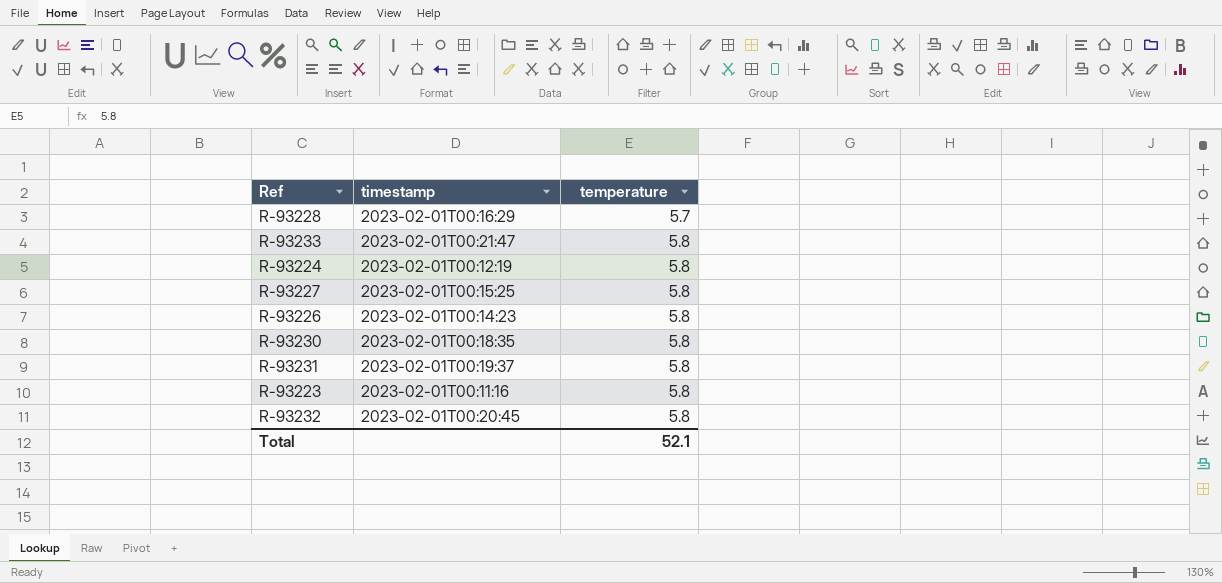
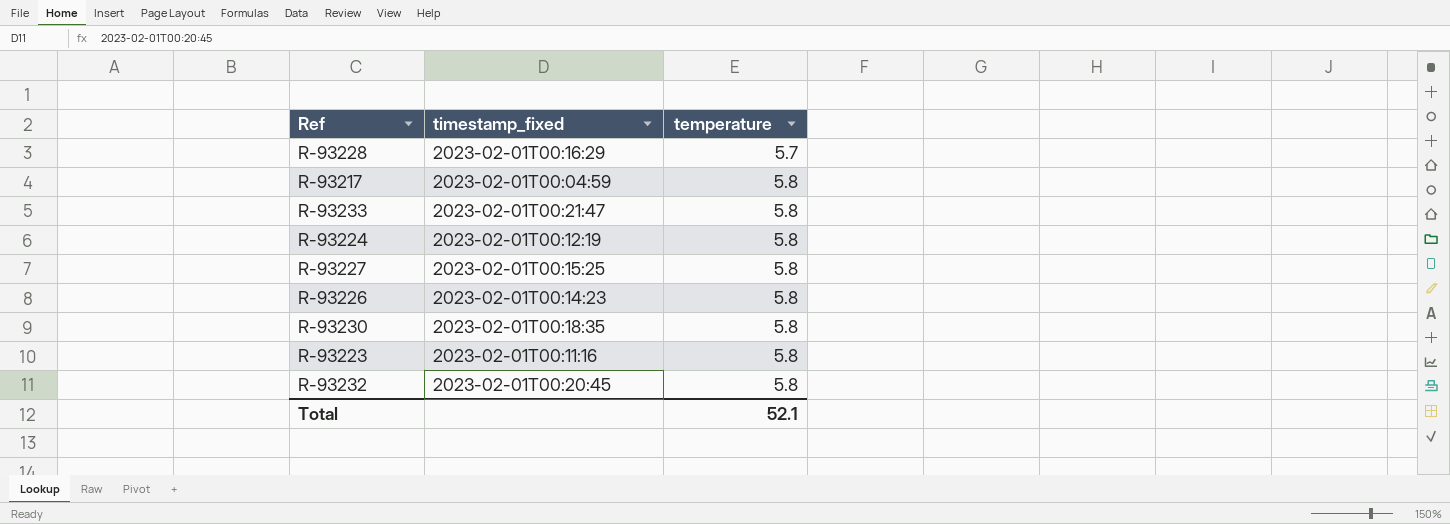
column name: timestamp -> timestamp_fixed
row R-93231: 2023-02-01T00:19:37 | 5.8 -> none
row R-93217: none -> 2023-02-01T00:04:59 | 5.8

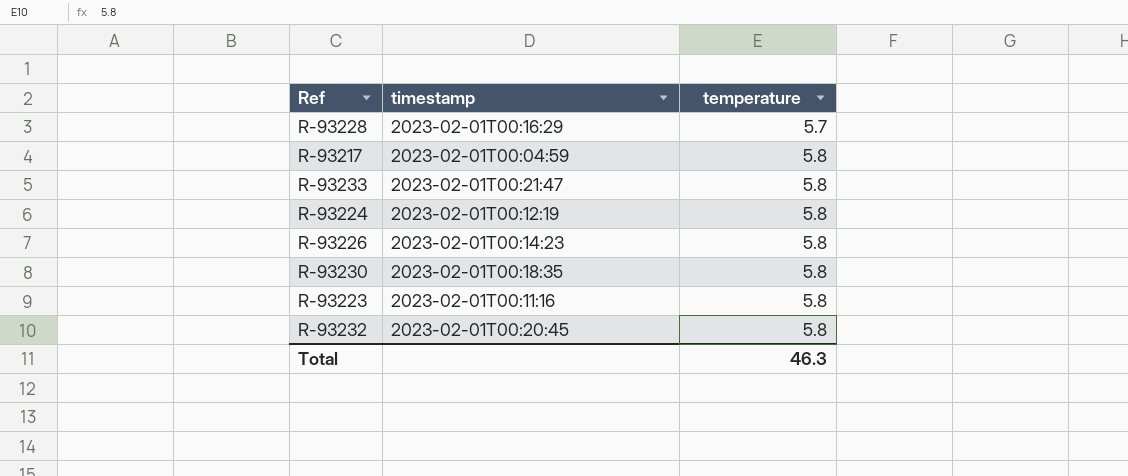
column name: timestamp_fixed -> timestamp
row R-93227: 2023-02-01T00:15:25 | 5.8 -> none
Total | temperature: 52.1 -> 46.3

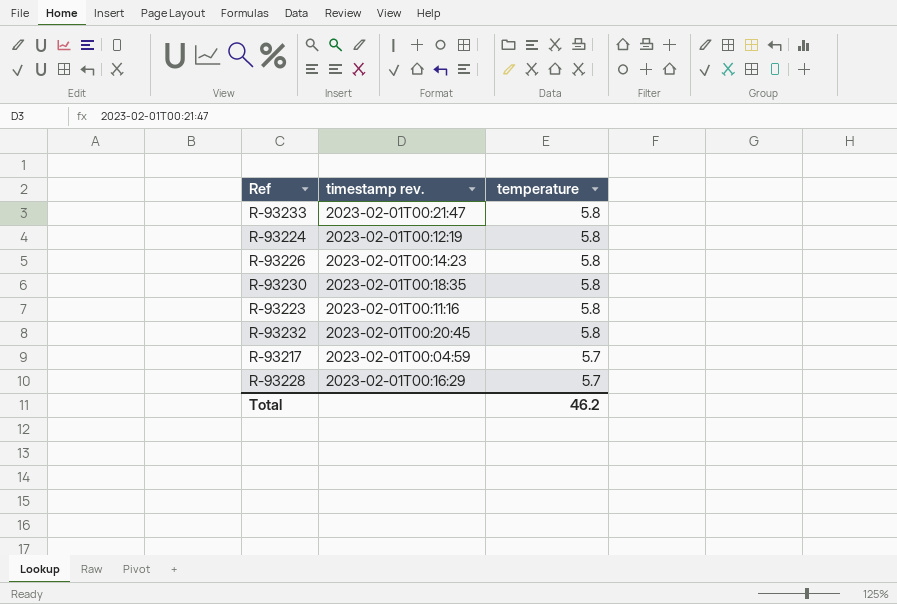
row order: temperature ascending -> temperature descending
column name: timestamp -> timestamp rev.
R-93217 | temperature: 5.8 -> 5.7
Total | temperature: 46.3 -> 46.2

